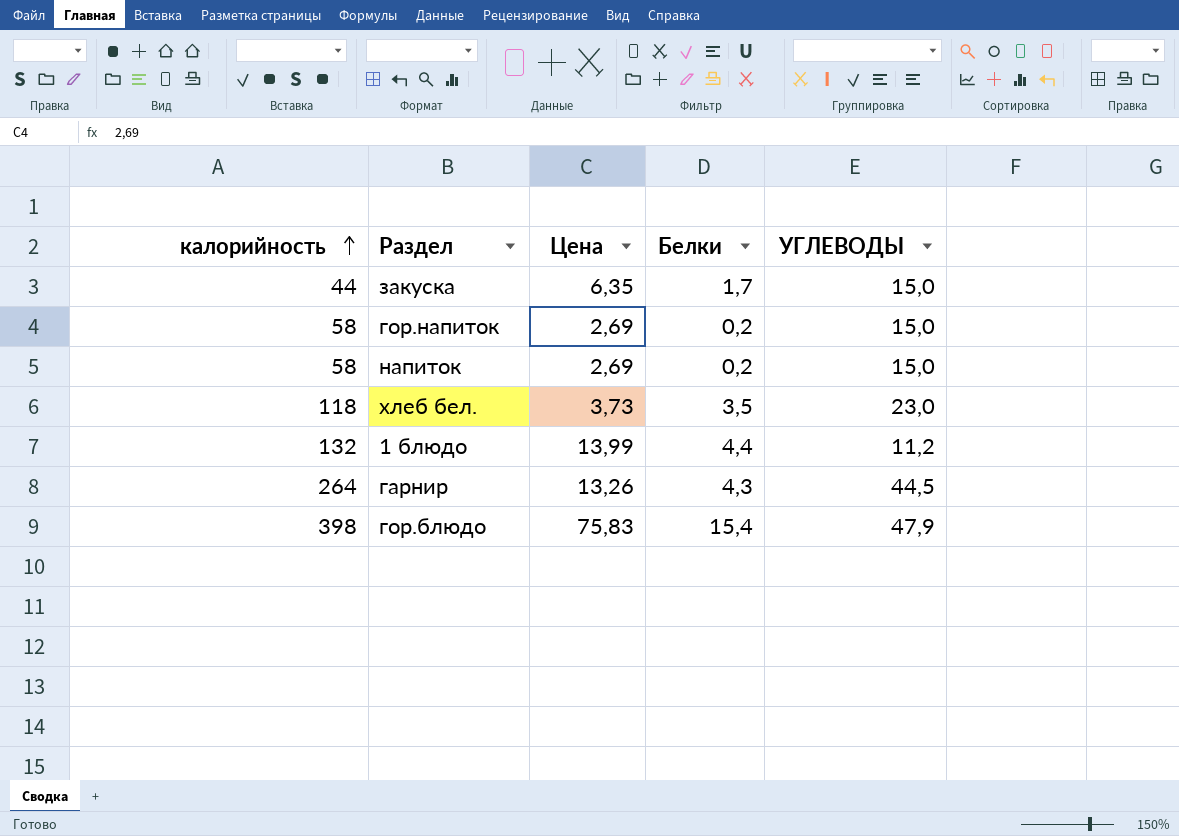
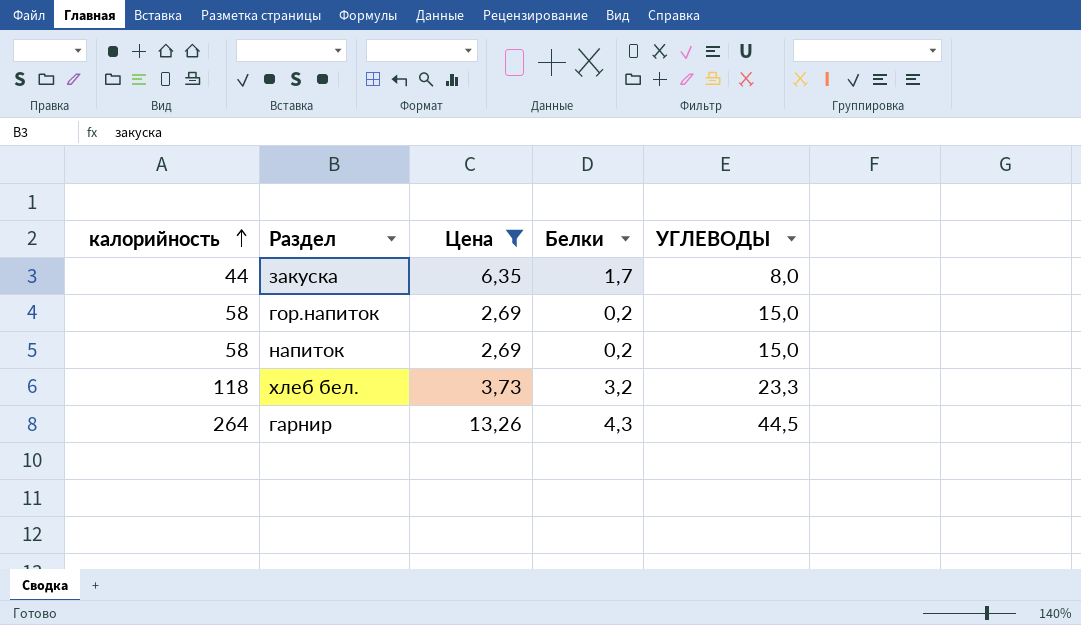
filter: none -> Цена <= 13,26
закуска | УГЛЕВОДЫ: 15,0 -> 8,0
хлеб бел. | Белки: 3,5 -> 3,2
хлеб бел. | УГЛЕВОДЫ: 23,0 -> 23,3

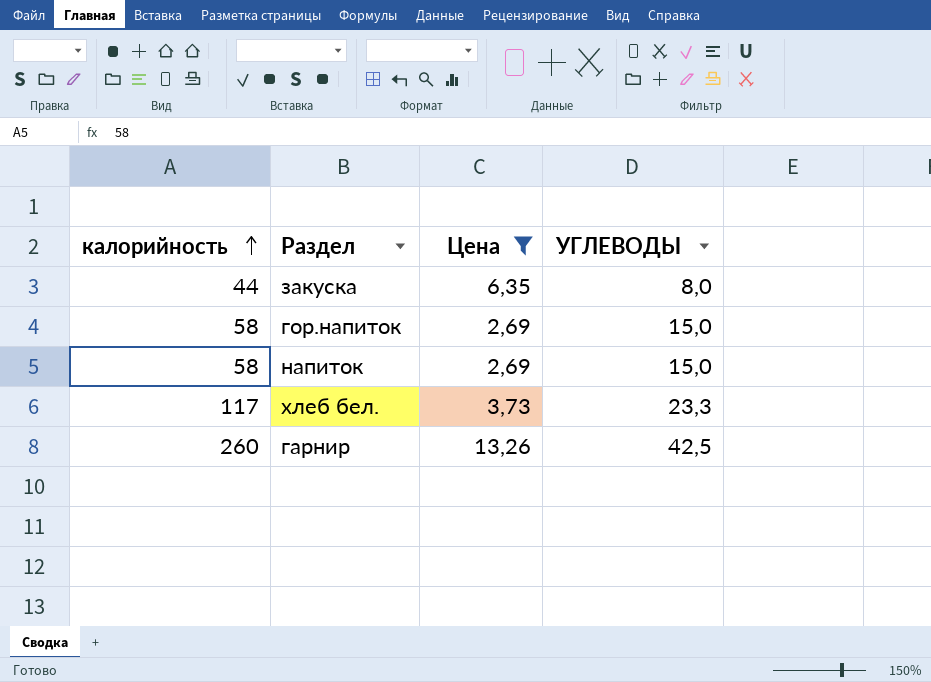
column Белки | position: 4 -> none
хлеб бел. | калорийность: 118 -> 117
гарнир | калорийность: 264 -> 260
гарнир | УГЛЕВОДЫ: 44,5 -> 42,5

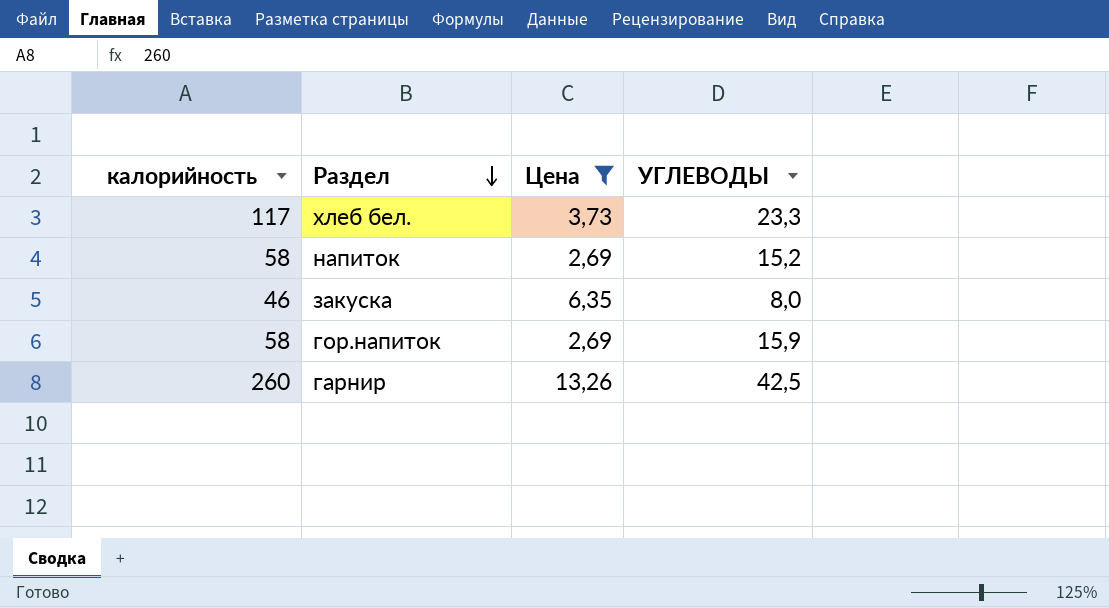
row order: калорийность ascending -> Раздел descending
напиток | УГЛЕВОДЫ: 15,0 -> 15,2
закуска | калорийность: 44 -> 46
гор.напиток | УГЛЕВОДЫ: 15,0 -> 15,9

